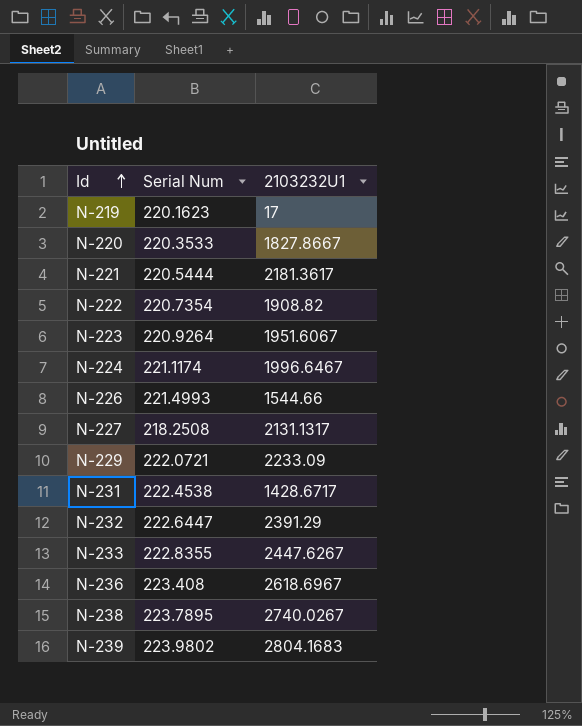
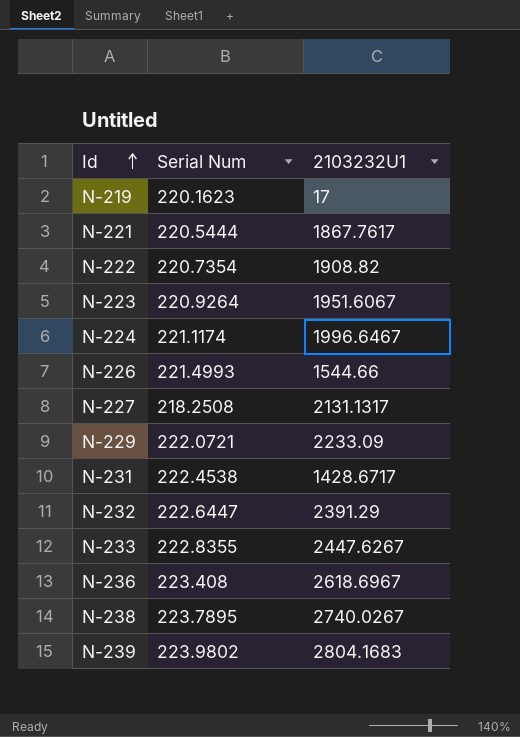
row N-220: 220.3533 | 1827.8667 -> none
N-221 | 2103232U1: 2181.3617 -> 1867.7617

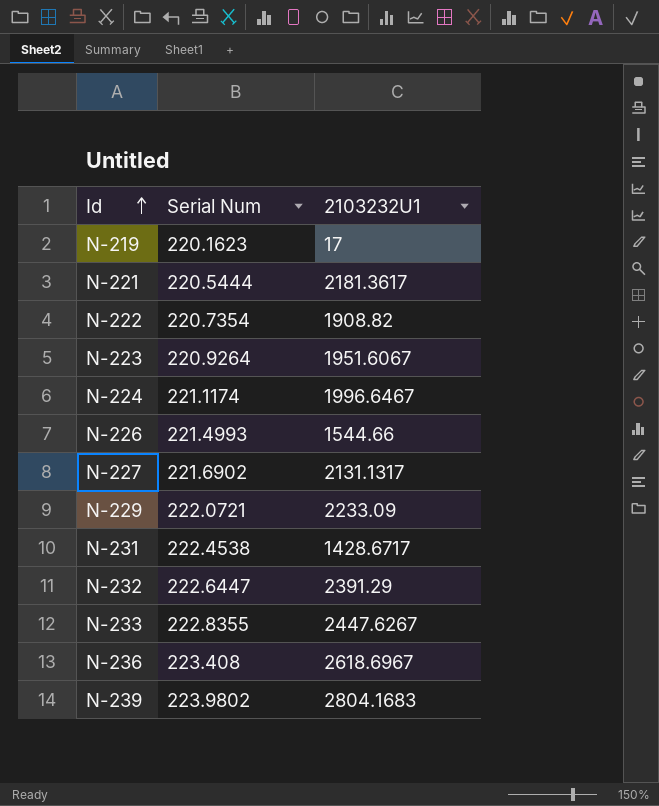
row N-238: 223.7895 | 2740.0267 -> none
N-221 | 2103232U1: 1867.7617 -> 2181.3617
N-227 | Serial Num: 218.2508 -> 221.6902

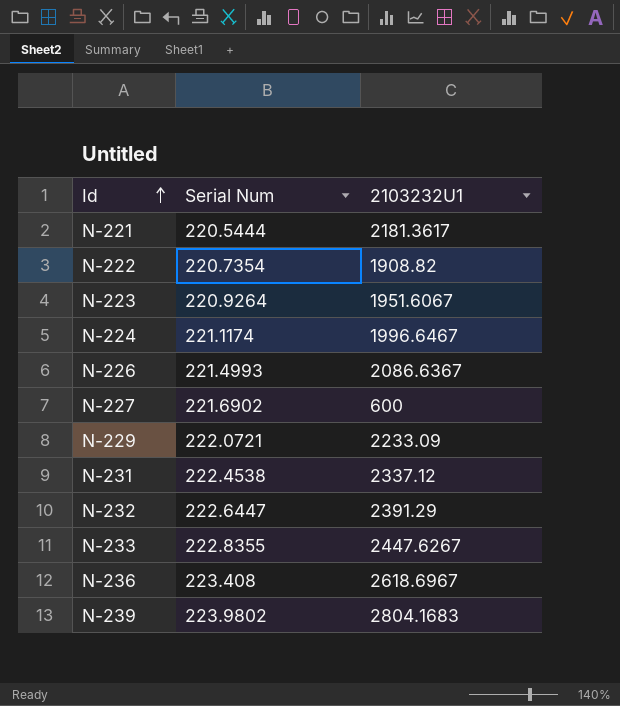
row N-219: 220.1623 | 17 -> none
N-226 | 2103232U1: 1544.66 -> 2086.6367
N-227 | 2103232U1: 2131.1317 -> 600
N-231 | 2103232U1: 1428.6717 -> 2337.12

